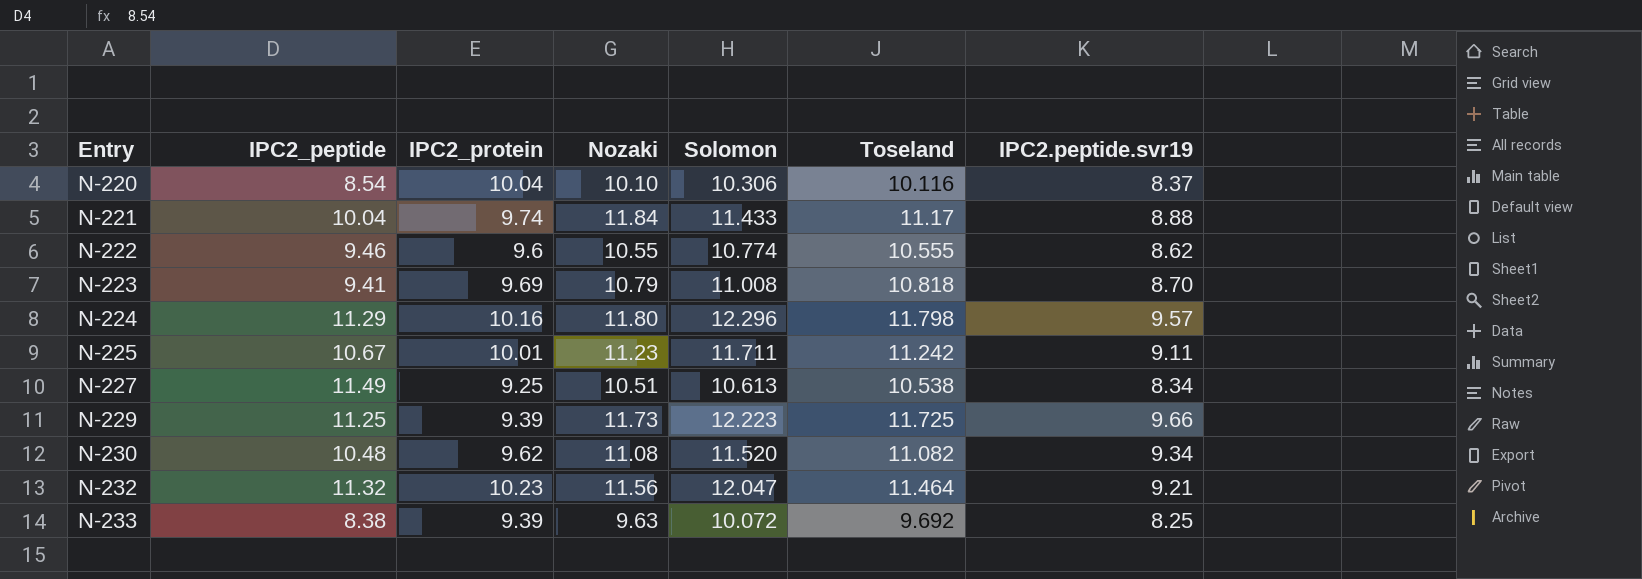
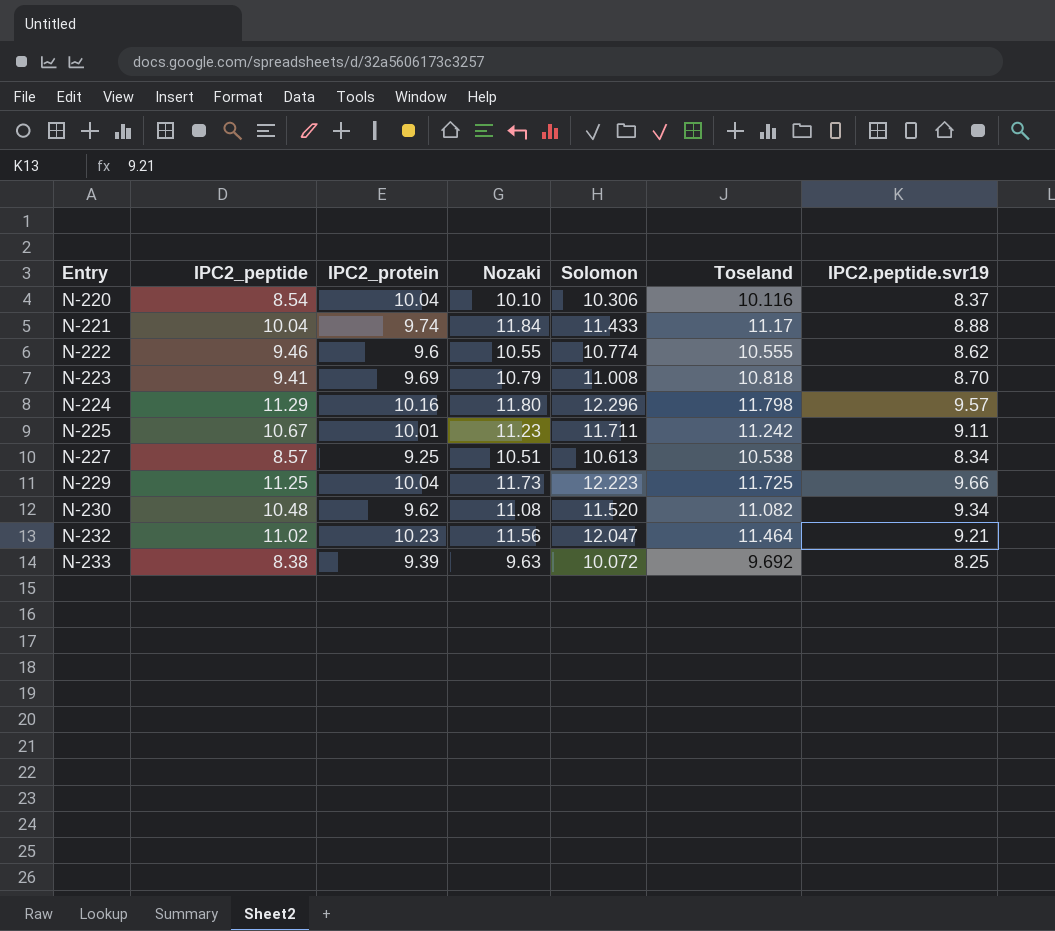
N-227 | IPC2_peptide: 11.49 -> 8.57
N-229 | IPC2_protein: 9.39 -> 10.04
N-232 | IPC2_peptide: 11.32 -> 11.02

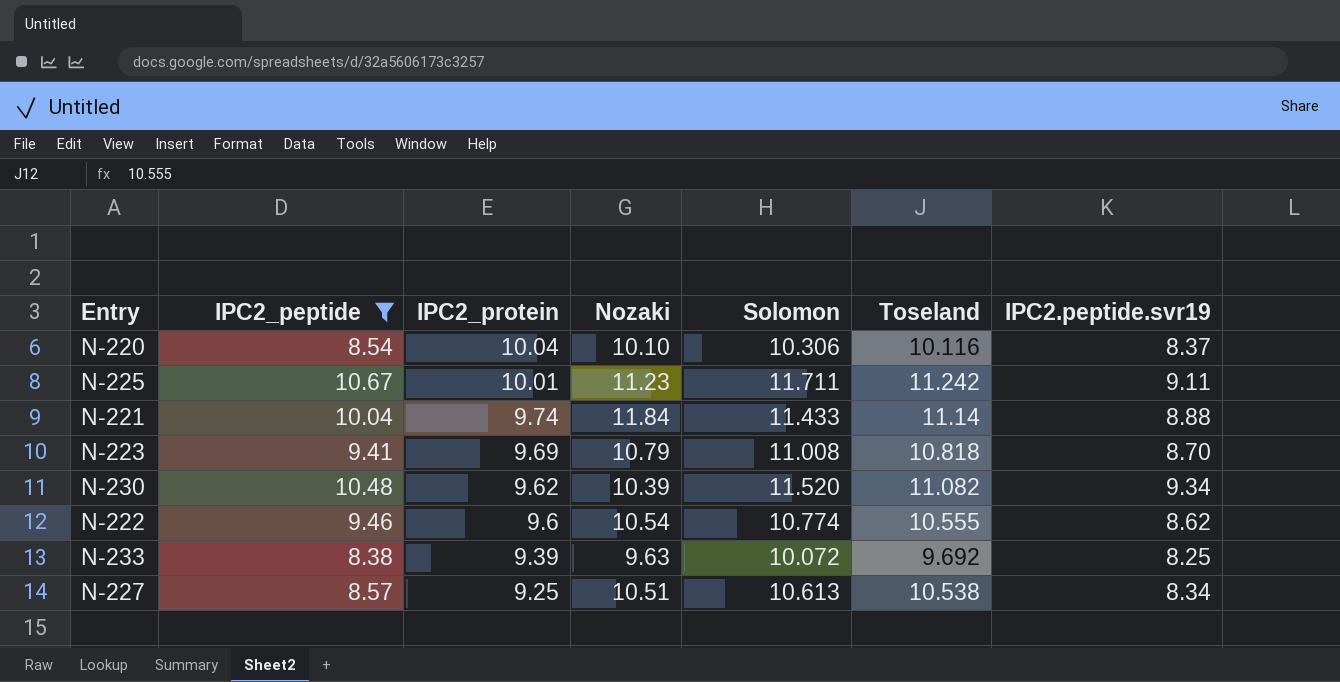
filter: none -> IPC2_peptide <= 10.67
row order: Entry ascending -> IPC2_protein descending
N-221 | Toseland: 11.17 -> 11.14
N-230 | Nozaki: 11.08 -> 10.39
N-222 | Nozaki: 10.55 -> 10.54

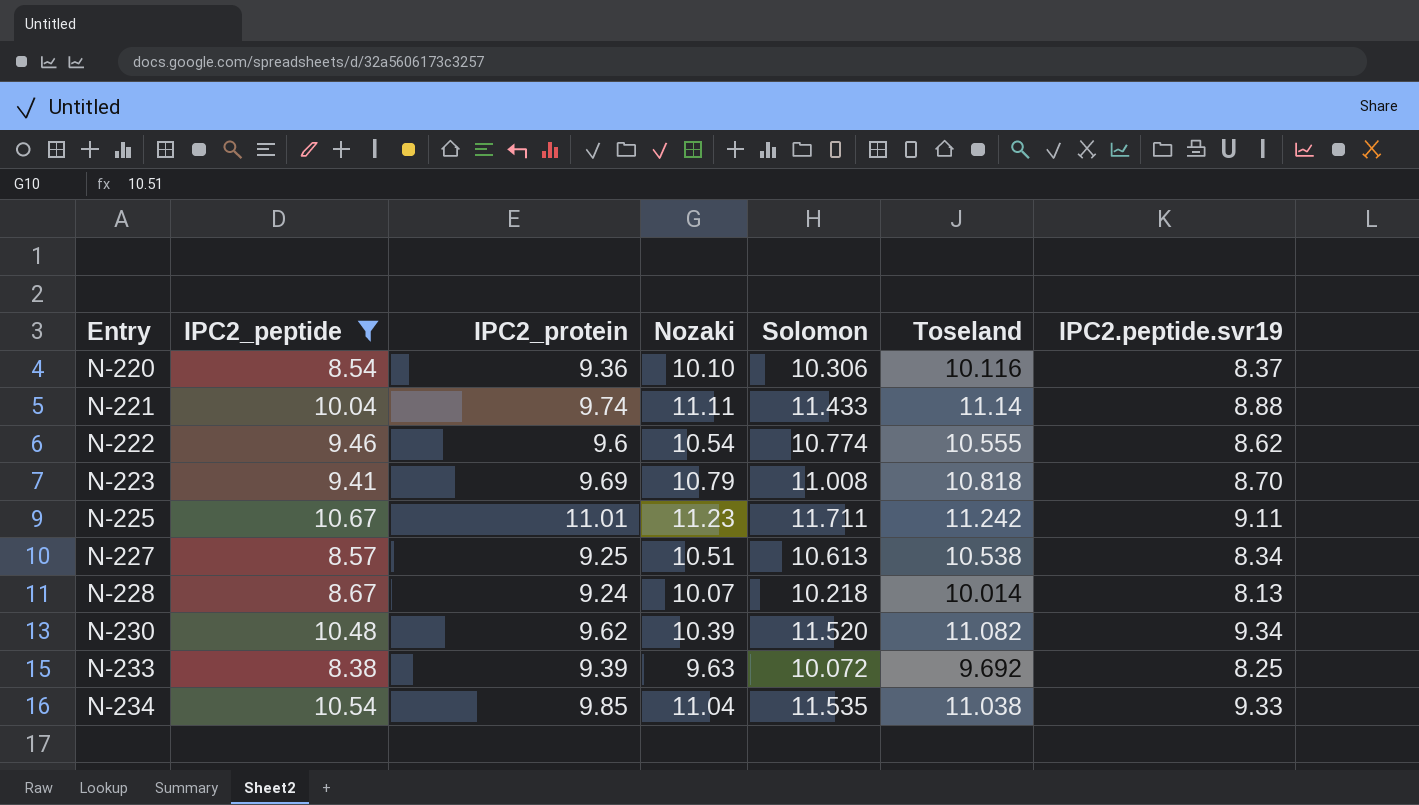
row order: IPC2_protein descending -> Entry ascending
N-220 | IPC2_protein: 10.04 -> 9.36
N-221 | Nozaki: 11.84 -> 11.11
N-225 | IPC2_protein: 10.01 -> 11.01
row N-228: none -> 8.67 | 9.24 | 10.07 | 10.218 | 10.014 | 8.13
row N-234: none -> 10.54 | 9.85 | 11.04 | 11.535 | 11.038 | 9.33

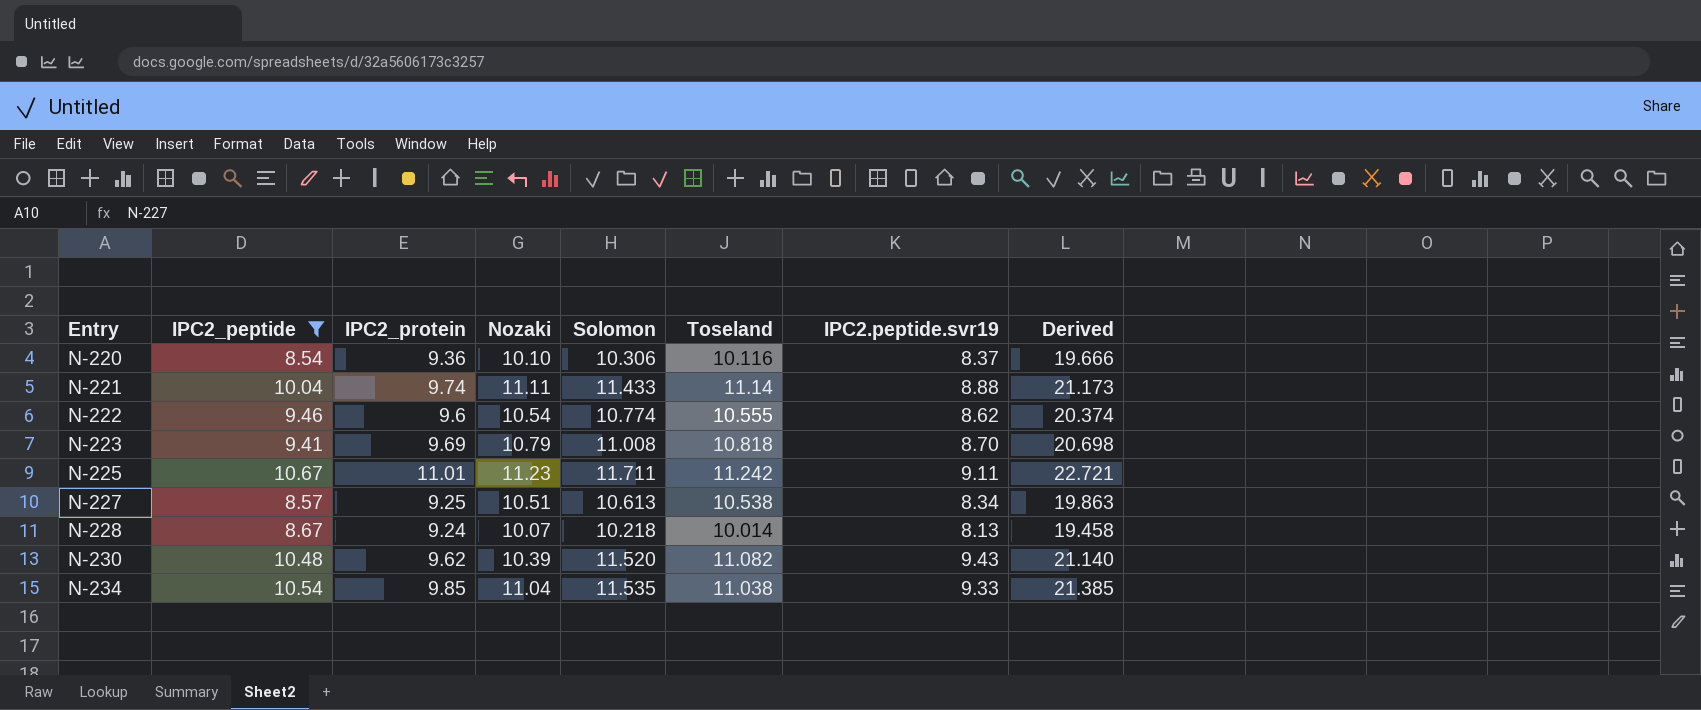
column Derived | formula: none -> [IPC2_protein] + [Solomon]
row N-233: 8.38 | 9.39 | 9.63 | 10.072 | 9.692 | 8.25 -> none
N-230 | IPC2.peptide.svr19: 9.34 -> 9.43

